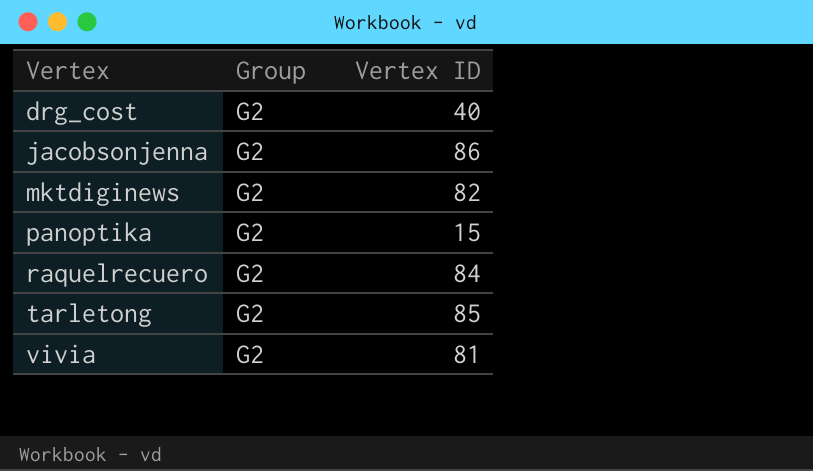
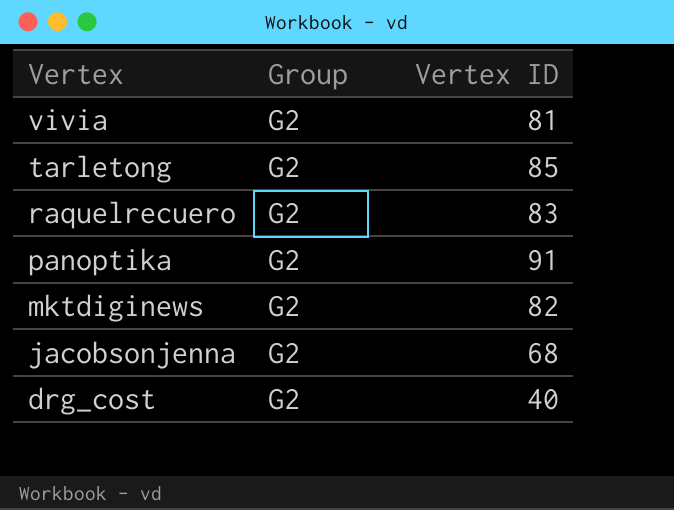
row order: Vertex ascending -> Vertex descending
raquelrecuero | Vertex ID: 84 -> 83
panoptika | Vertex ID: 15 -> 91
jacobsonjenna | Vertex ID: 86 -> 68

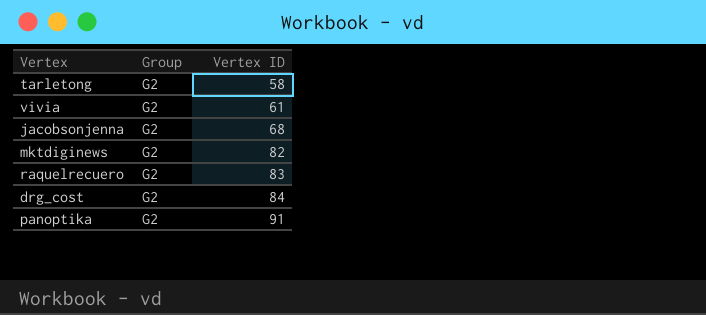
row order: Vertex descending -> Vertex ID ascending
tarletong | Vertex ID: 85 -> 58
vivia | Vertex ID: 81 -> 61
drg_cost | Vertex ID: 40 -> 84

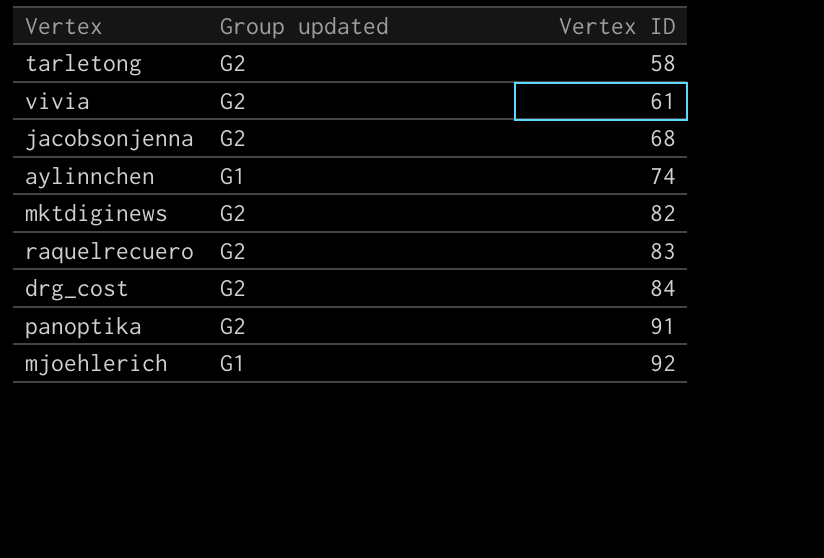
column name: Group -> Group updated
row aylinnchen: none -> G1 | 74
row mjoehlerich: none -> G1 | 92

